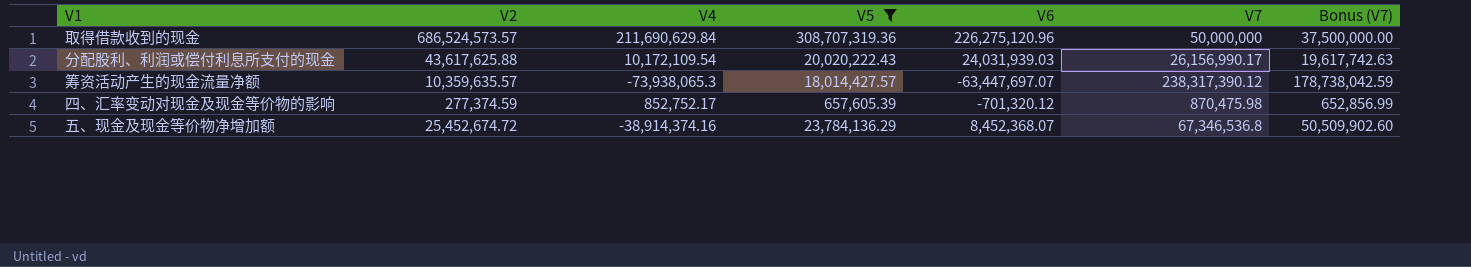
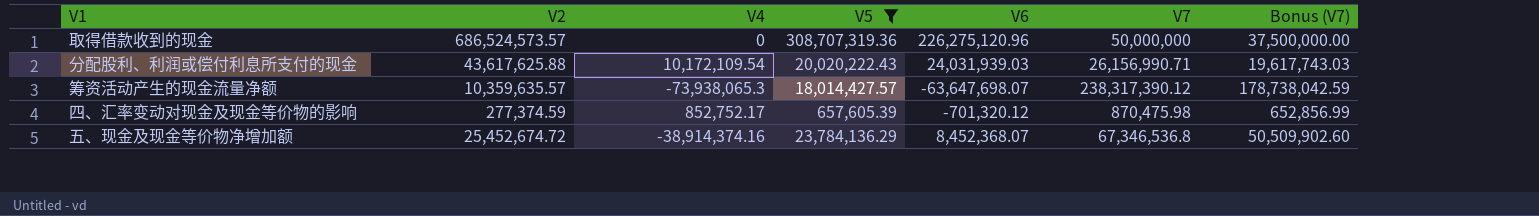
取得借款收到的现金 | V4: 211,690,629.84 -> 0
分配股利、利润或偿付利息所支付的现金 | V7: 26,156,990.17 -> 26,156,990.71
分配股利、利润或偿付利息所支付的现金 | Bonus (V7): 19,617,742.63 -> 19,617,743.03
筹资活动产生的现金流量净额 | V6: -63,447,697.07 -> -63,647,698.07

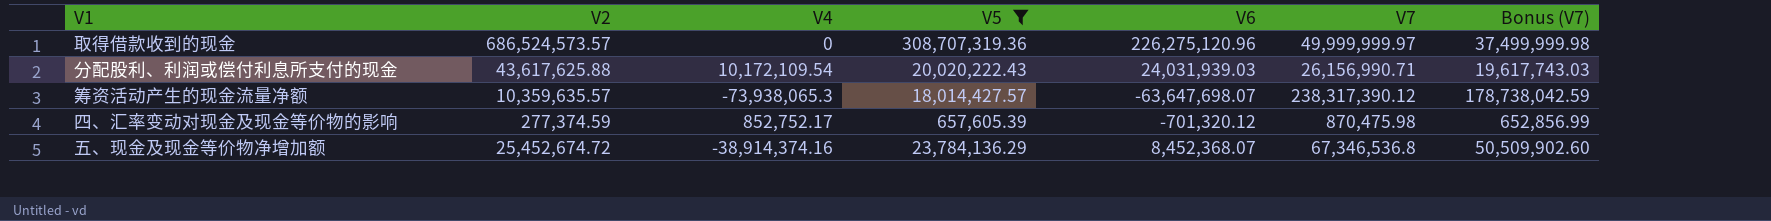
取得借款收到的现金 | V7: 50,000,000 -> 49,999,999.97
取得借款收到的现金 | Bonus (V7): 37,500,000.00 -> 37,499,999.98

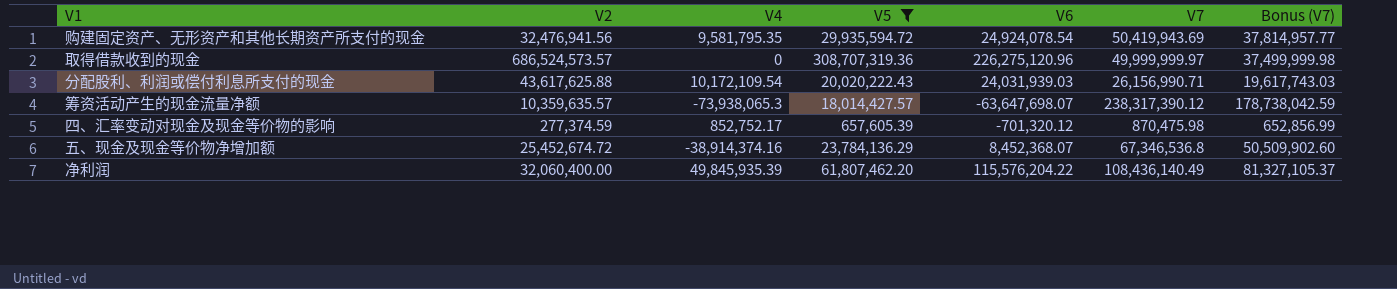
row 购建固定资产、无形资产和其他长期资产所支付的现金: none -> 32,476,941.56 | 9,581,795.35 | 29,935,594.72 | 24,924,078.54 | 50,419,943.69 | 37,814,957.77
row 净利润: none -> 32,060,400.00 | 49,845,935.39 | 61,807,462.20 | 115,576,204.22 | 108,436,140.49 | 81,327,105.37

